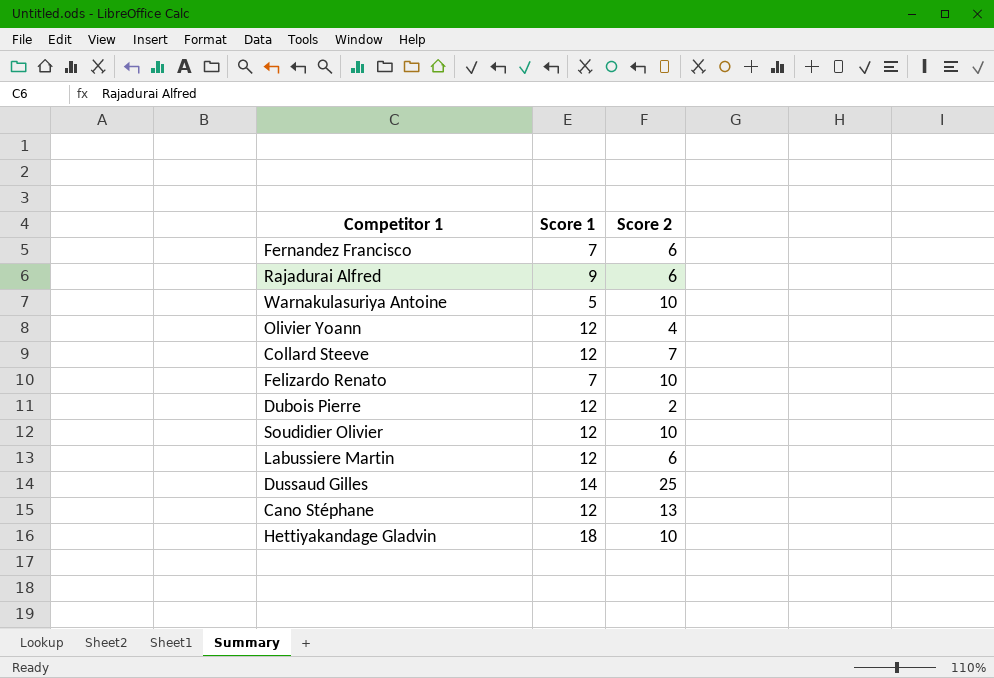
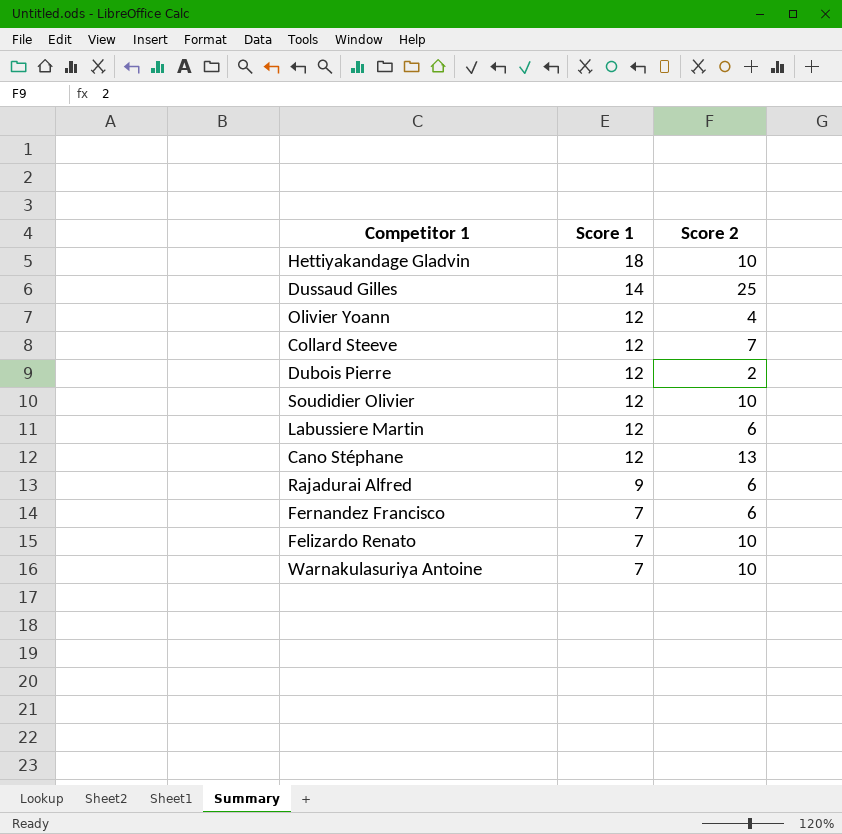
row order: none -> Score 1 descending
Warnakulasuriya Antoine | Score 1: 5 -> 7

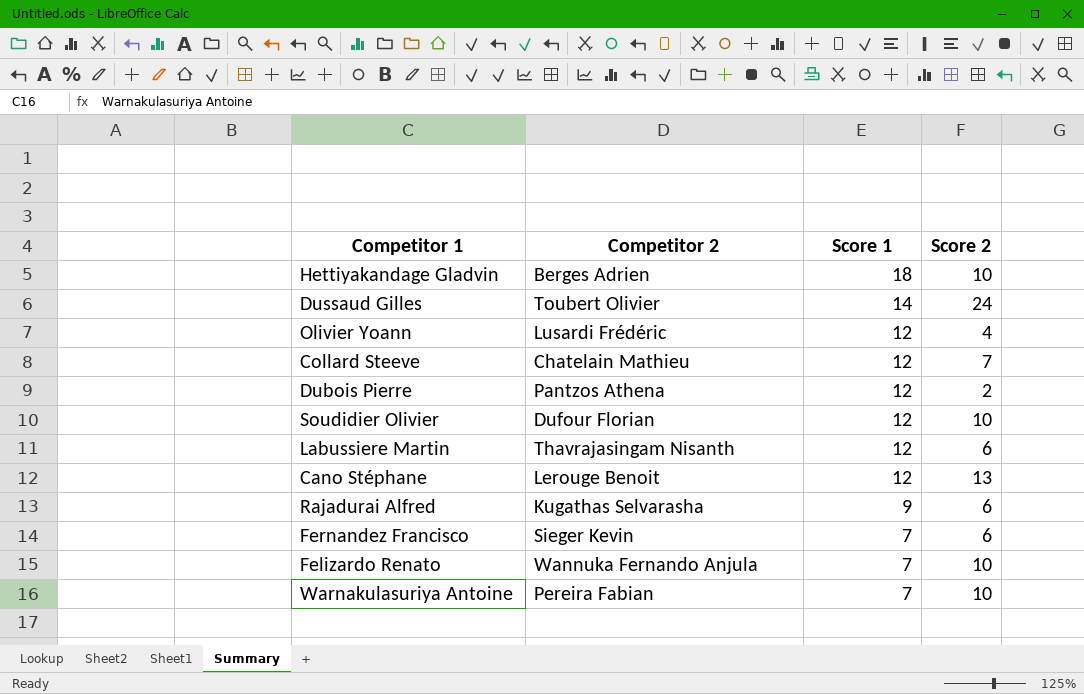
column Competitor 2 | position: none -> 2
Dussaud Gilles | Score 2: 25 -> 24

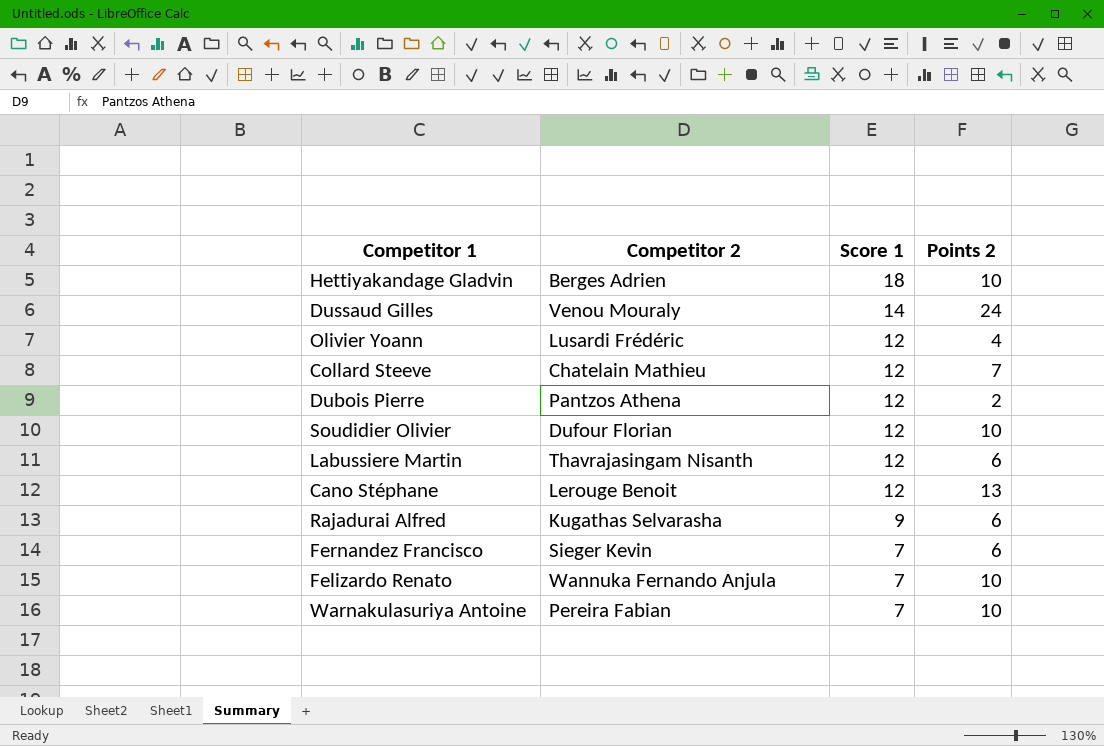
column name: Score 2 -> Points 2
Dussaud Gilles | Competitor 2: Toubert Olivier -> Venou Mouraly

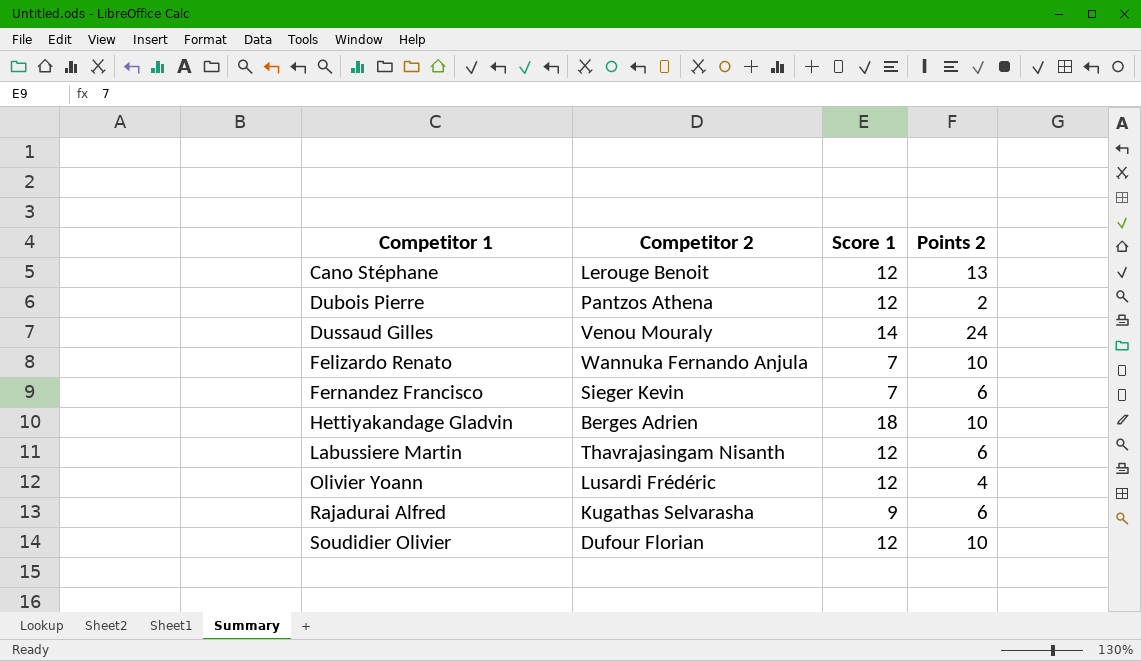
row order: Score 1 descending -> Competitor 1 ascending
row Collard Steeve: Chatelain Mathieu | 12 | 7 -> none
row Warnakulasuriya Antoine: Pereira Fabian | 7 | 10 -> none

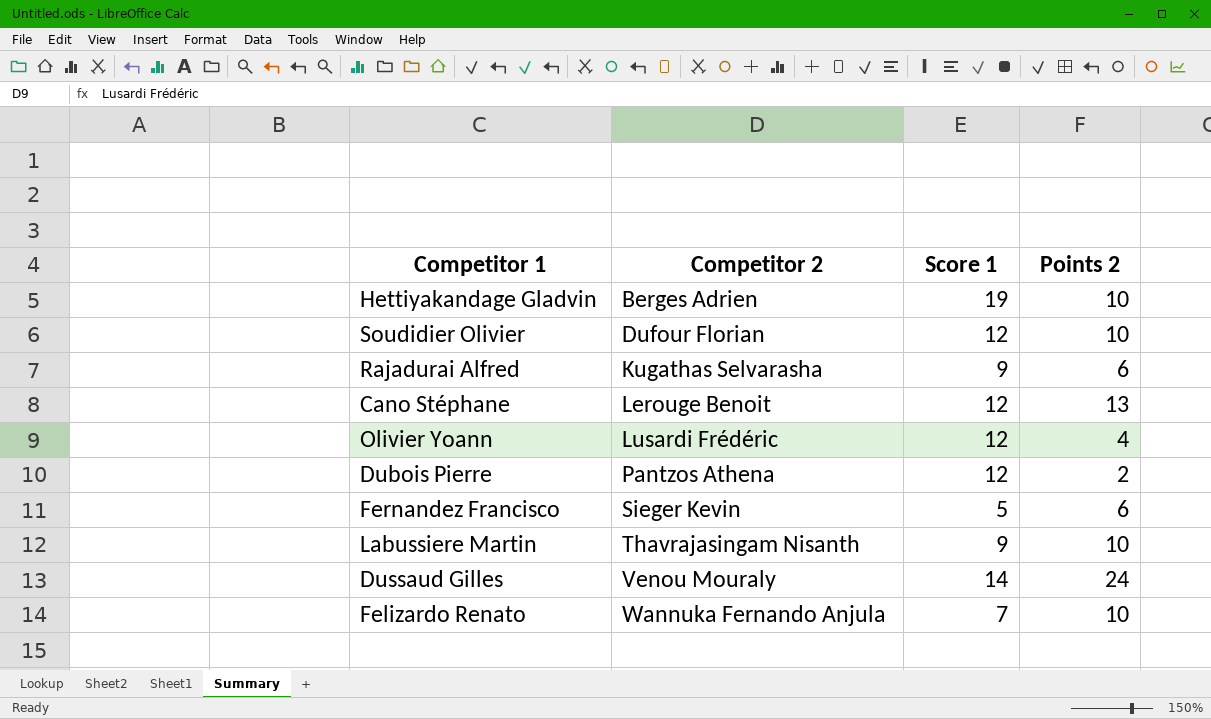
row order: Competitor 1 ascending -> Competitor 2 ascending
Hettiyakandage Gladvin | Score 1: 18 -> 19
Fernandez Francisco | Score 1: 7 -> 5
Labussiere Martin | Score 1: 12 -> 9
Labussiere Martin | Points 2: 6 -> 10

